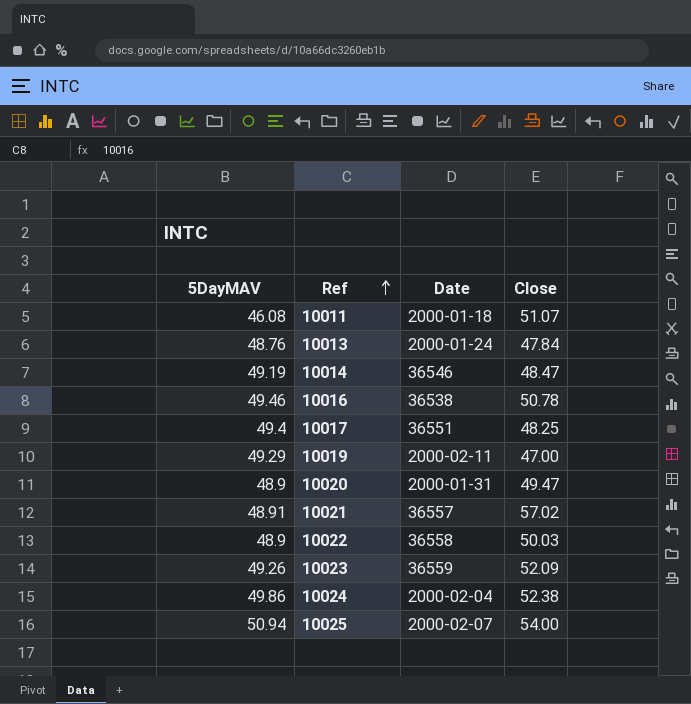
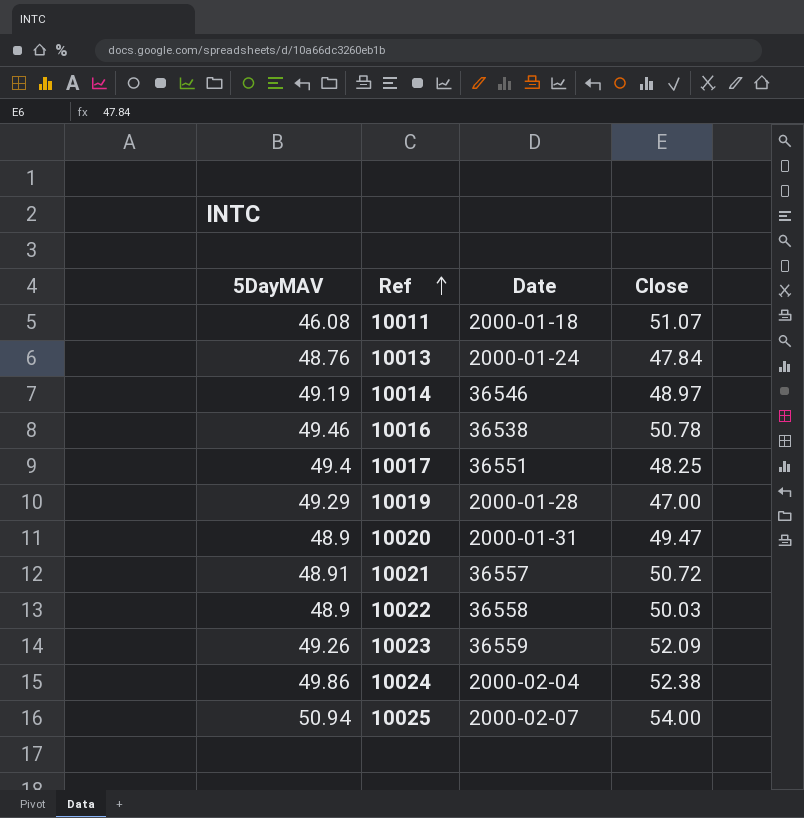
10014 | Close: 48.47 -> 48.97
10019 | Date: 2000-02-11 -> 2000-01-28
10021 | Close: 57.02 -> 50.72

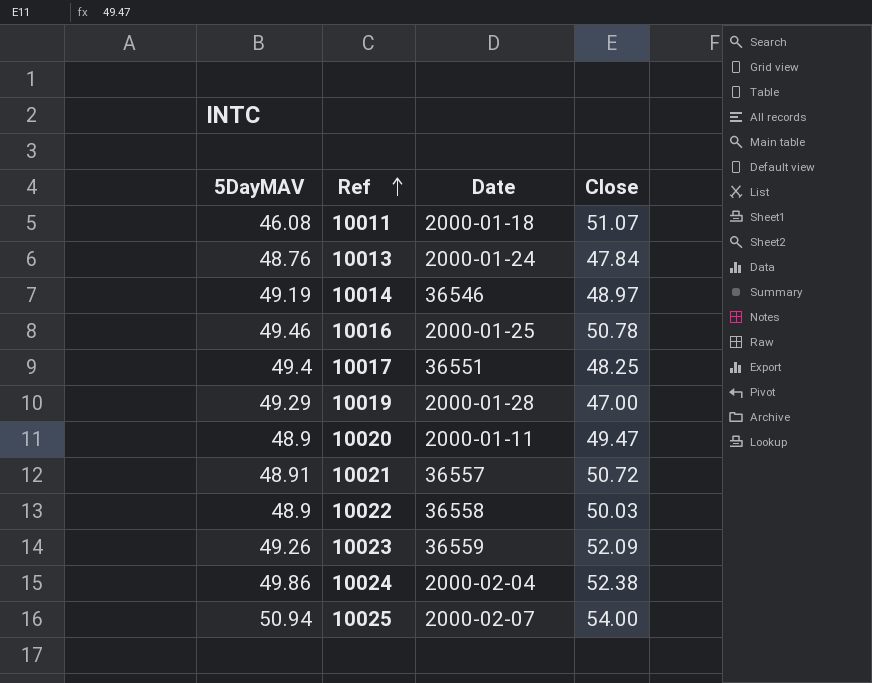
10016 | Date: 36538 -> 2000-01-25
10020 | Date: 2000-01-31 -> 2000-01-11

